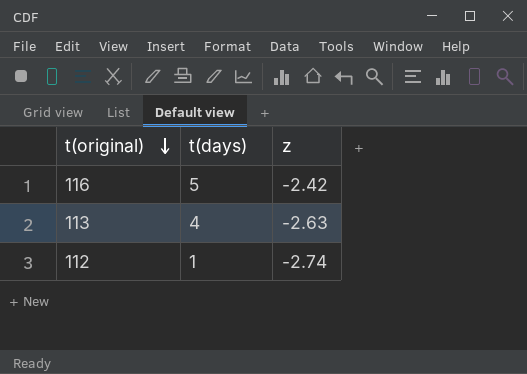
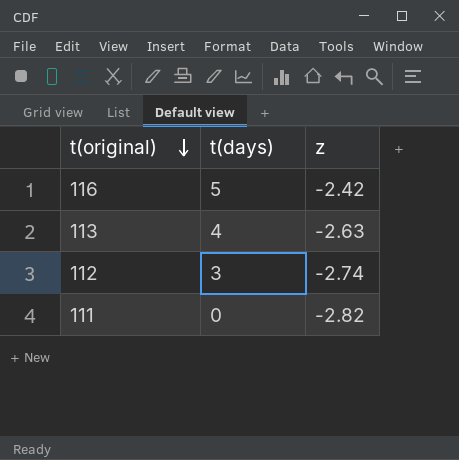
112 | t(days): 1 -> 3
row 111: none -> 0 | -2.82

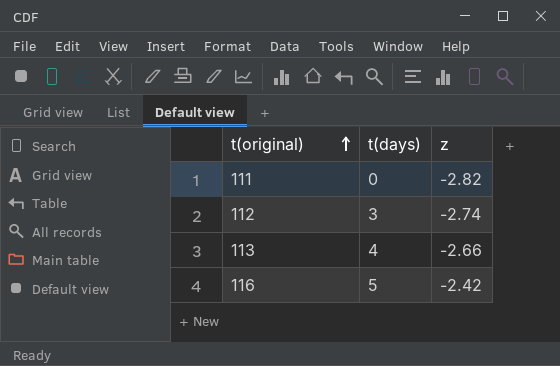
row order: t(original) descending -> t(original) ascending
113 | z: -2.63 -> -2.66

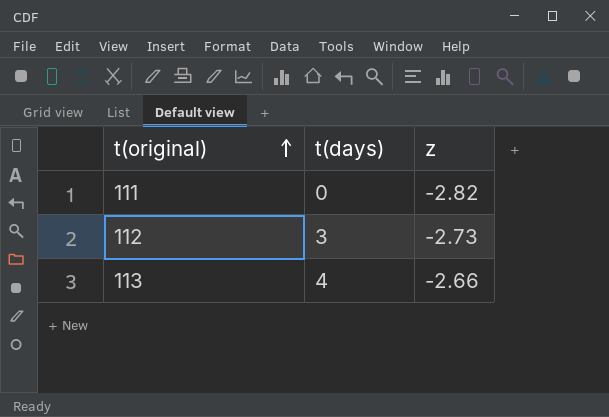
row 116: 5 | -2.42 -> none
112 | z: -2.74 -> -2.73

